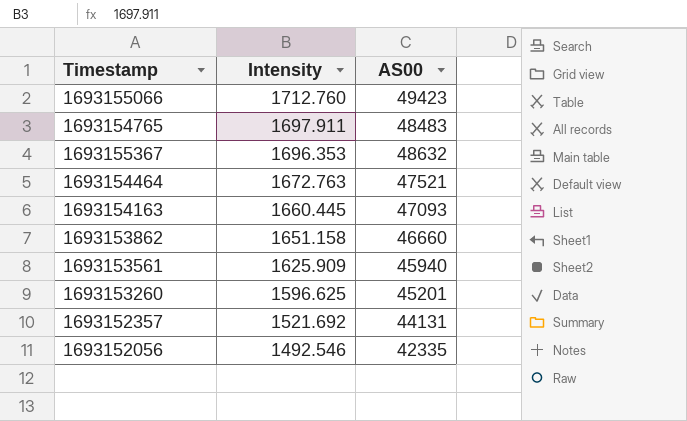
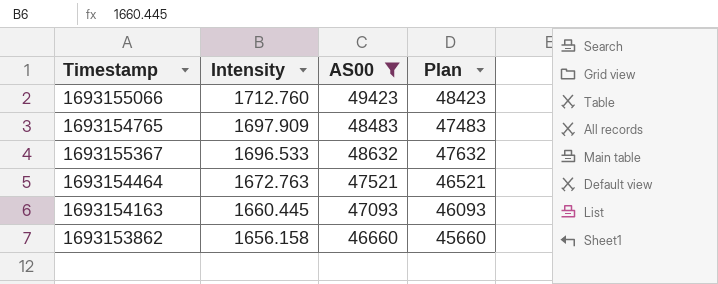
filter: none -> AS00 >= 46660
column Plan | formula: none -> [AS00] - 1000
1693154765 | Intensity: 1697.911 -> 1697.909
1693155367 | Intensity: 1696.353 -> 1696.533
1693153862 | Intensity: 1651.158 -> 1656.158

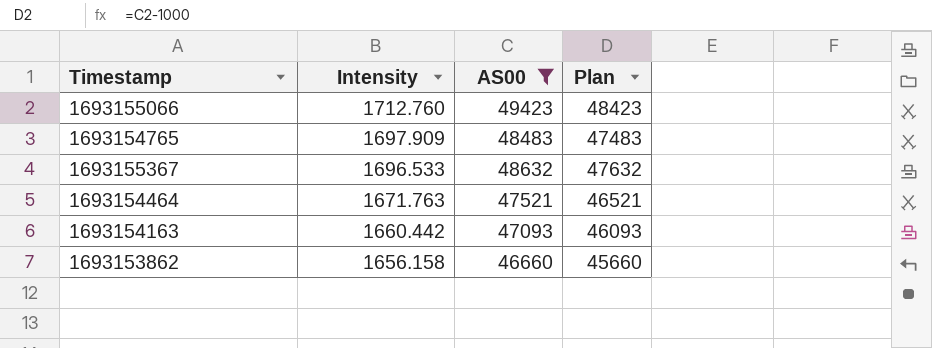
1693154464 | Intensity: 1672.763 -> 1671.763
1693154163 | Intensity: 1660.445 -> 1660.442

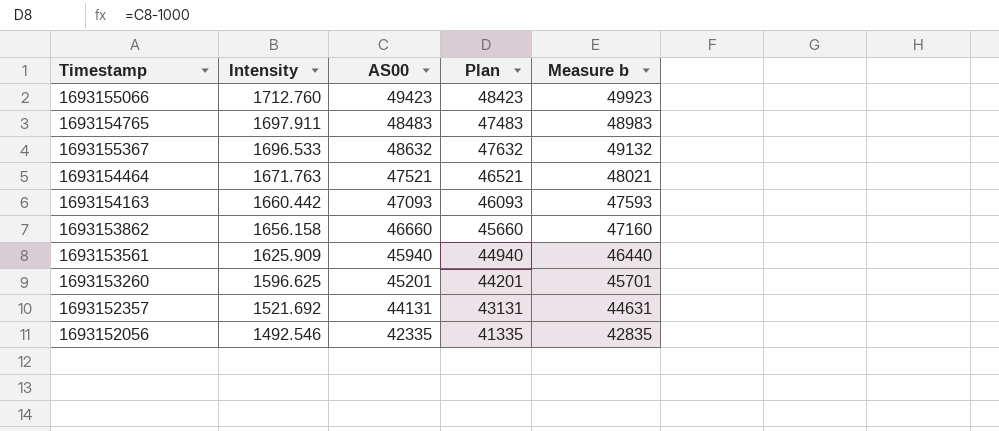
filter: AS00 >= 46660 -> none
column Measure b | formula: none -> [AS00] + 500
1693154765 | Intensity: 1697.909 -> 1697.911

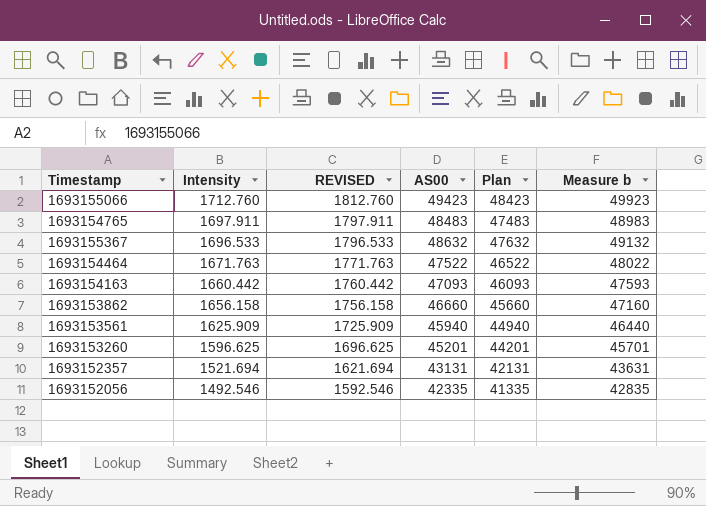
column REVISED | formula: none -> [Intensity] + 100
1693154464 | AS00: 47521 -> 47522
1693154464 | Plan: 46521 -> 46522
1693154464 | Measure b: 48021 -> 48022
1693152357 | Intensity: 1521.692 -> 1521.694
1693152357 | AS00: 44131 -> 43131
1693152357 | Plan: 43131 -> 42131
1693152357 | Measure b: 44631 -> 43631

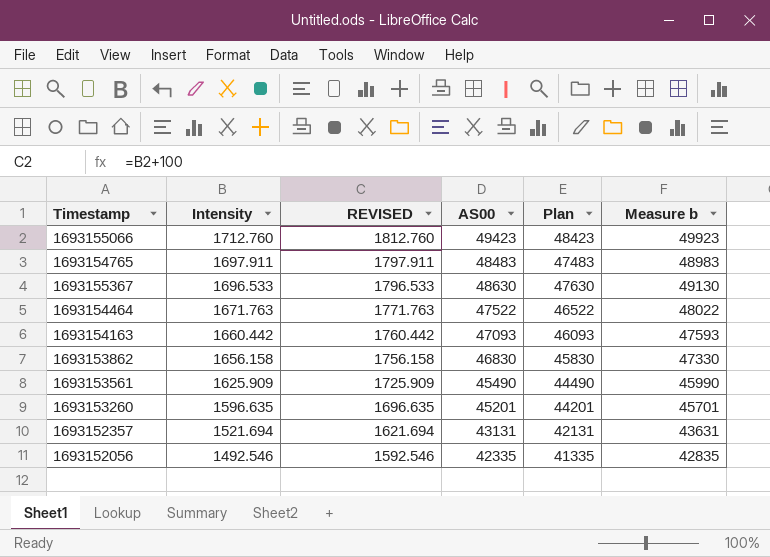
1693155367 | AS00: 48632 -> 48630
1693155367 | Plan: 47632 -> 47630
1693155367 | Measure b: 49132 -> 49130
1693153862 | AS00: 46660 -> 46830
1693153862 | Plan: 45660 -> 45830
1693153862 | Measure b: 47160 -> 47330
1693153561 | AS00: 45940 -> 45490
1693153561 | Plan: 44940 -> 44490
1693153561 | Measure b: 46440 -> 45990
1693153260 | Intensity: 1596.625 -> 1596.635
1693153260 | REVISED: 1696.625 -> 1696.635

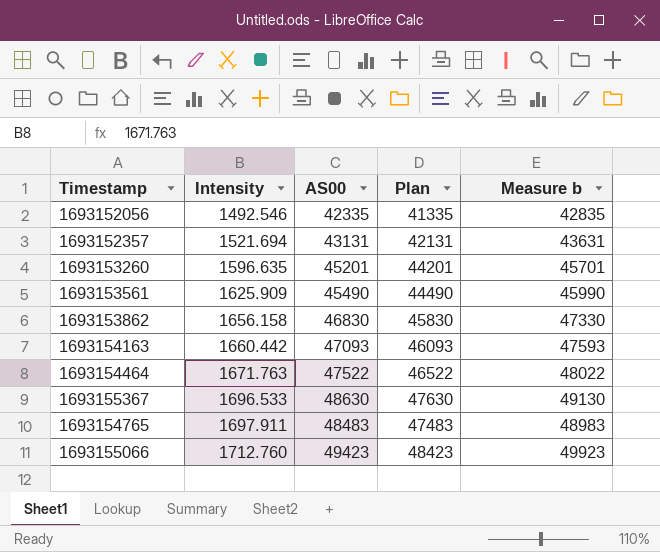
row order: Intensity descending -> Intensity ascending
column REVISED | formula: [Intensity] + 100 -> none

